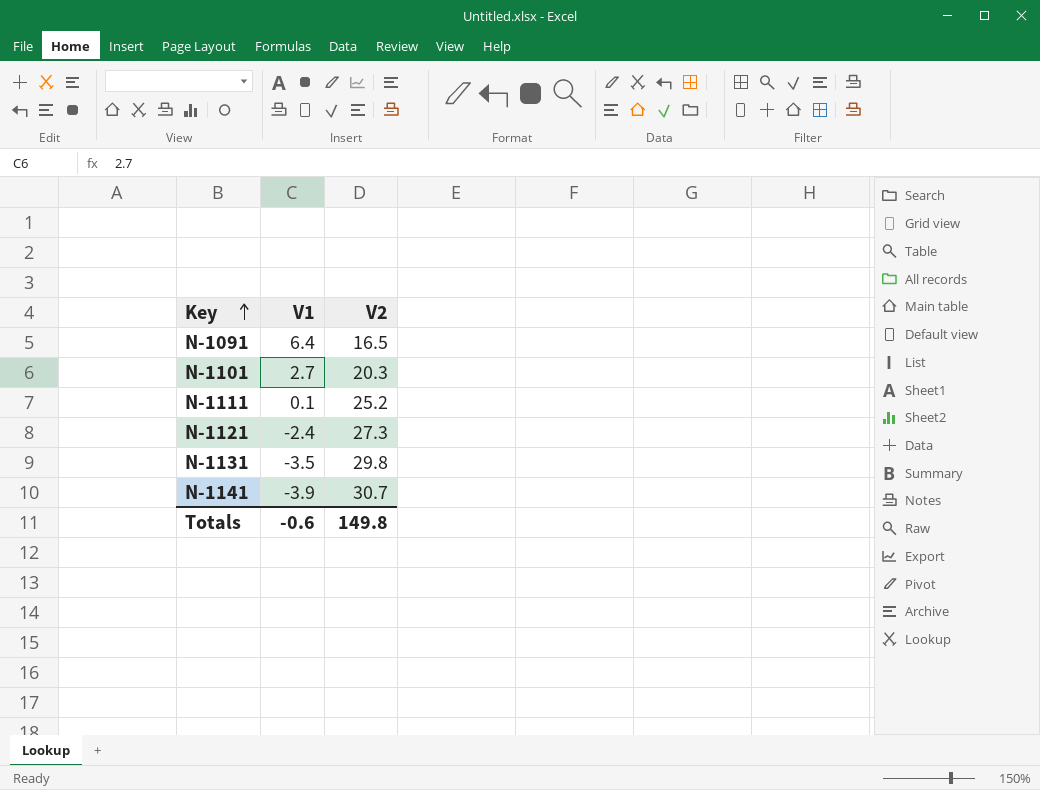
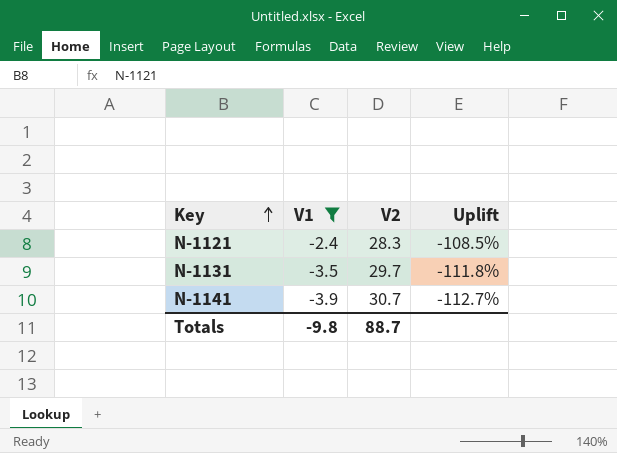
filter: none -> V1 <= -2.4
column Uplift | formula: none -> ([V1] - [V2]) / [V2]
N-1121 | V2: 27.3 -> 28.3
N-1131 | V2: 29.8 -> 29.7
Totals | V1: -0.6 -> -9.8
Totals | V2: 149.8 -> 88.7

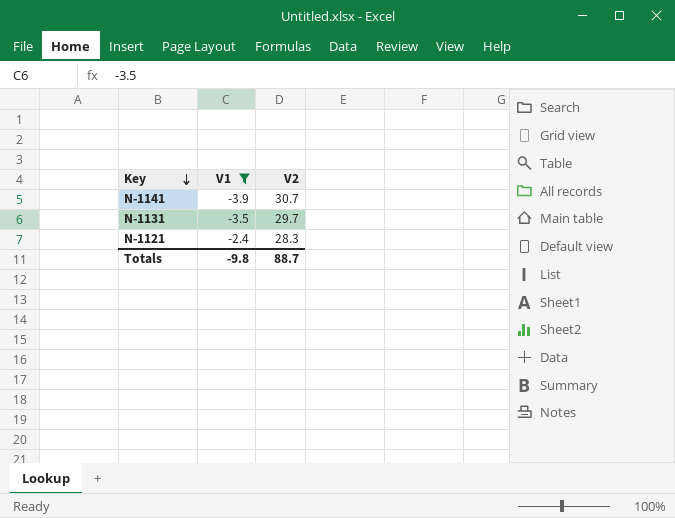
row order: Key ascending -> Key descending
column Uplift | formula: ([V1] - [V2]) / [V2] -> none

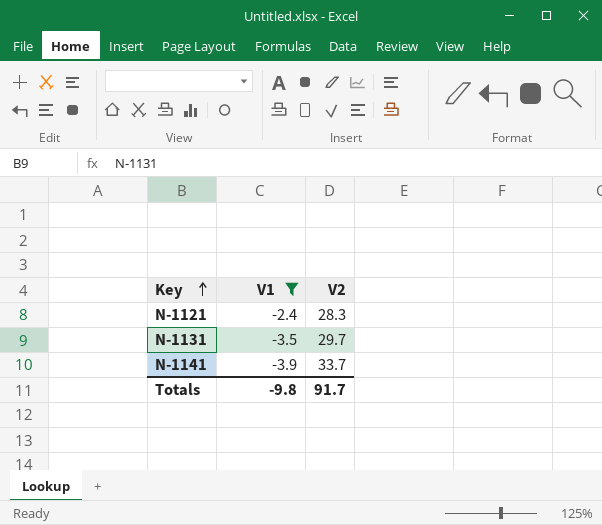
row order: Key descending -> Key ascending
N-1141 | V2: 30.7 -> 33.7
Totals | V2: 88.7 -> 91.7

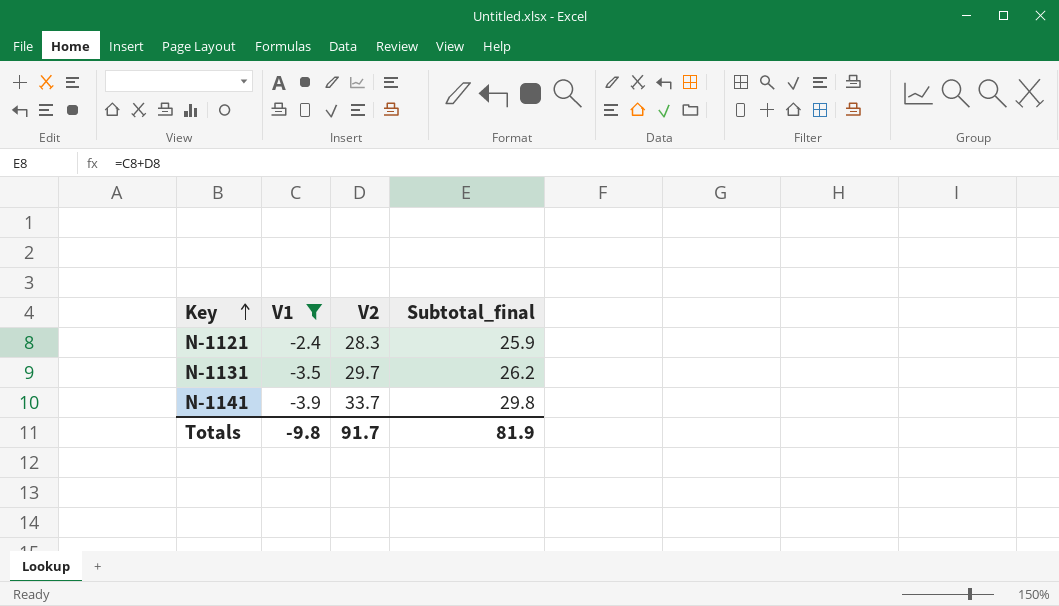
column Subtotal_final | formula: none -> [V1] + [V2]

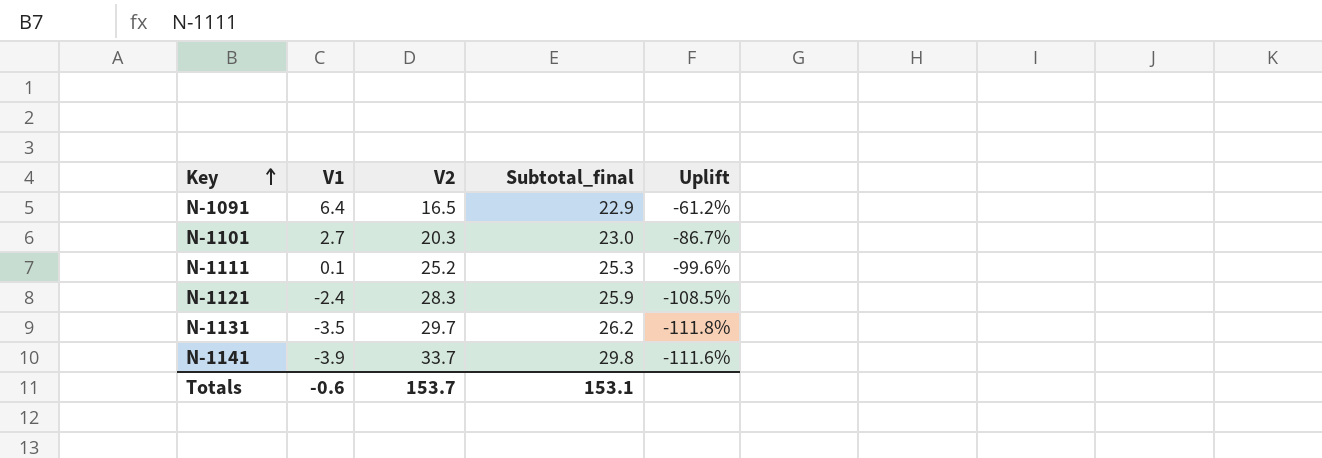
filter: V1 <= -2.4 -> none
column Uplift | formula: none -> ([V1] - [V2]) / [V2]
Totals | V1: -9.8 -> -0.6
Totals | V2: 91.7 -> 153.7
Totals | Subtotal_final: 81.9 -> 153.1

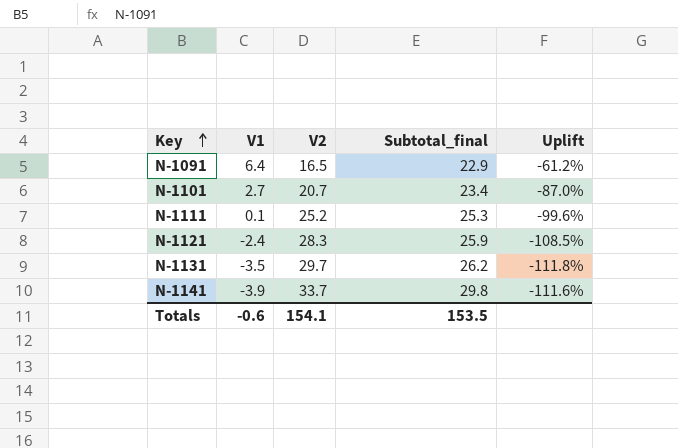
N-1101 | V2: 20.3 -> 20.7
N-1101 | Subtotal_final: 23.0 -> 23.4
N-1101 | Uplift: -86.7% -> -87.0%
Totals | V2: 153.7 -> 154.1
Totals | Subtotal_final: 153.1 -> 153.5

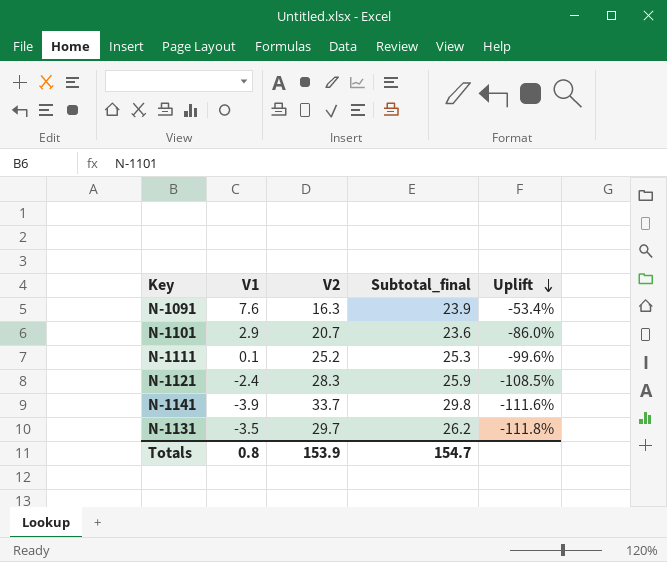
row order: Key ascending -> Uplift descending
N-1091 | V1: 6.4 -> 7.6
N-1091 | V2: 16.5 -> 16.3
N-1091 | Subtotal_final: 22.9 -> 23.9
N-1091 | Uplift: -61.2% -> -53.4%
N-1101 | V1: 2.7 -> 2.9
N-1101 | Subtotal_final: 23.4 -> 23.6
N-1101 | Uplift: -87.0% -> -86.0%
Totals | V1: -0.6 -> 0.8
Totals | V2: 154.1 -> 153.9
Totals | Subtotal_final: 153.5 -> 154.7

